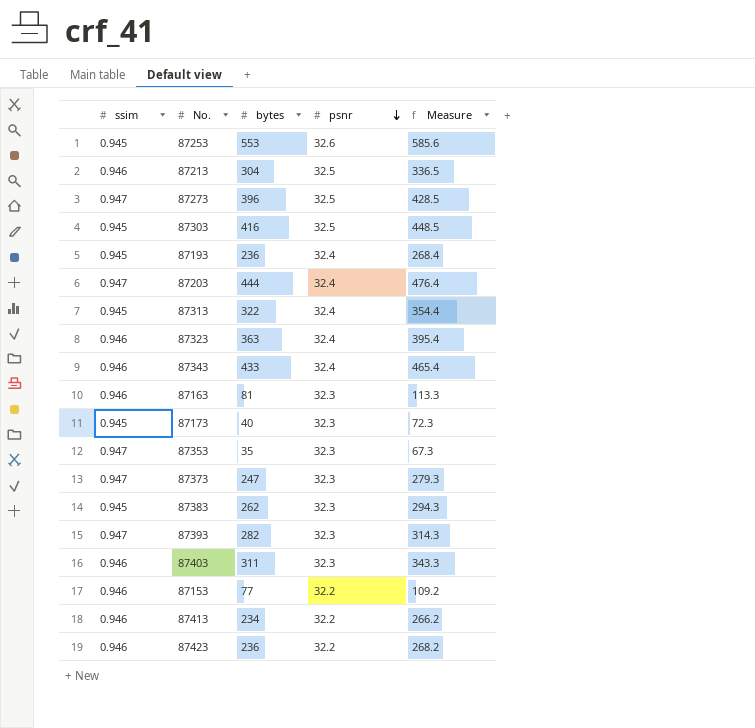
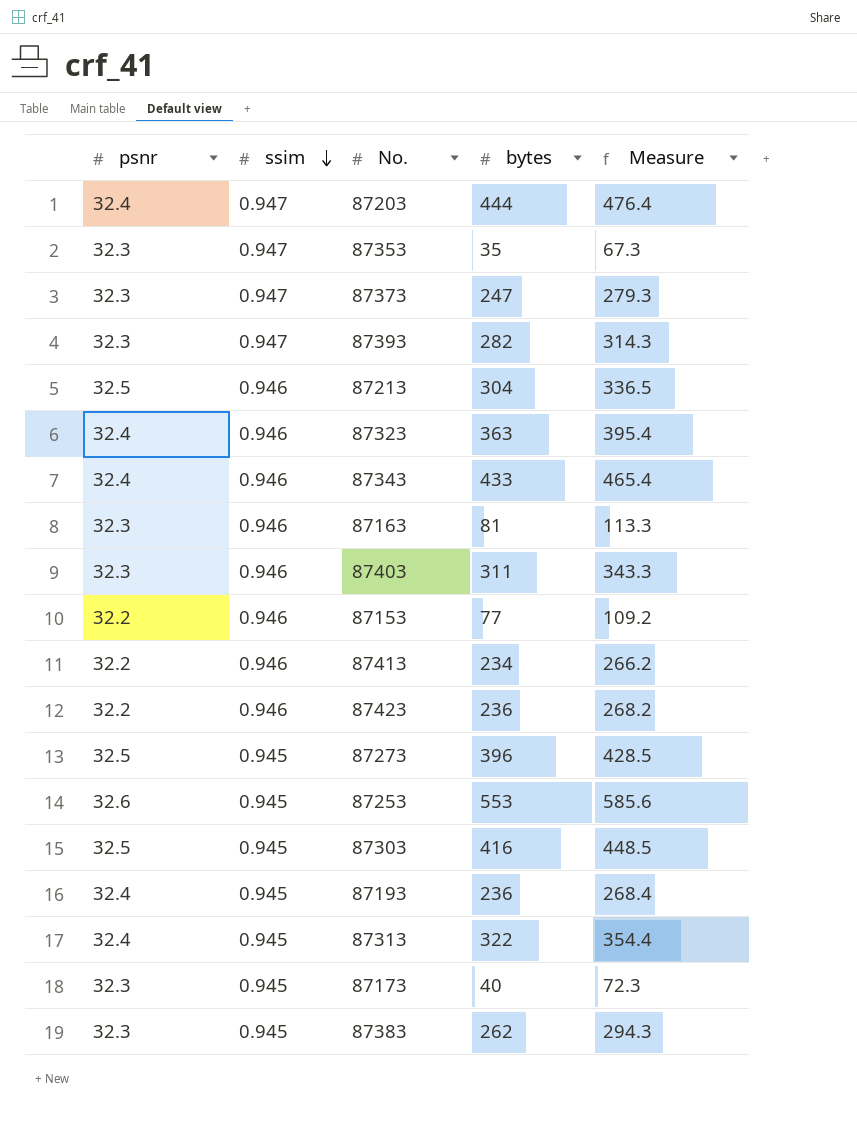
row order: psnr descending -> ssim descending
column psnr | position: 4 -> 1
87273 | ssim: 0.947 -> 0.945

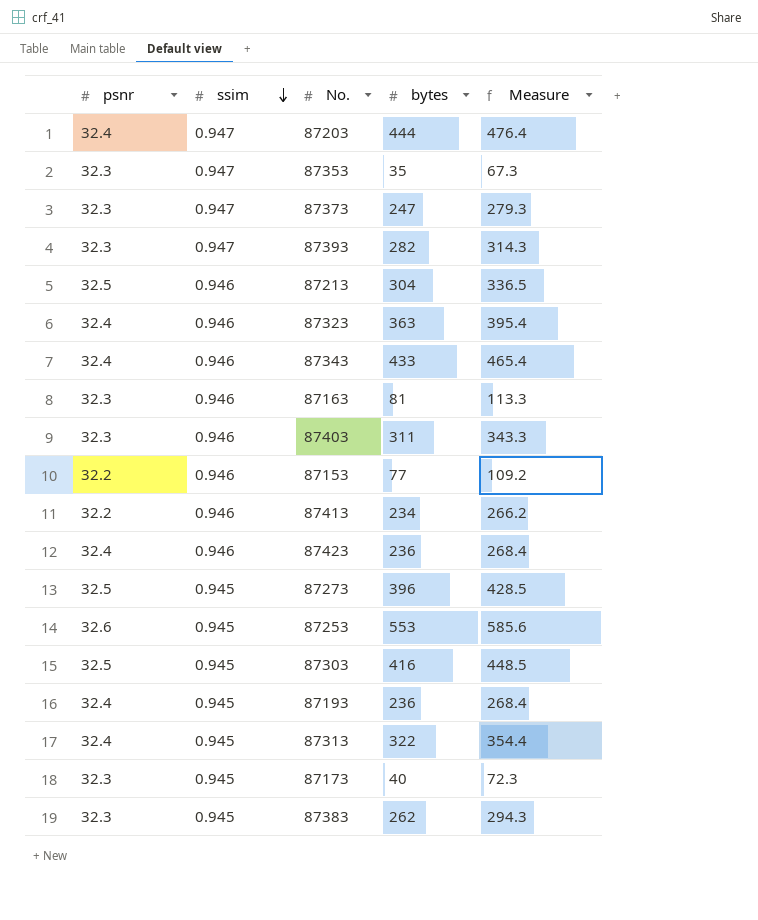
87423 | psnr: 32.2 -> 32.4
87423 | Measure: 268.2 -> 268.4

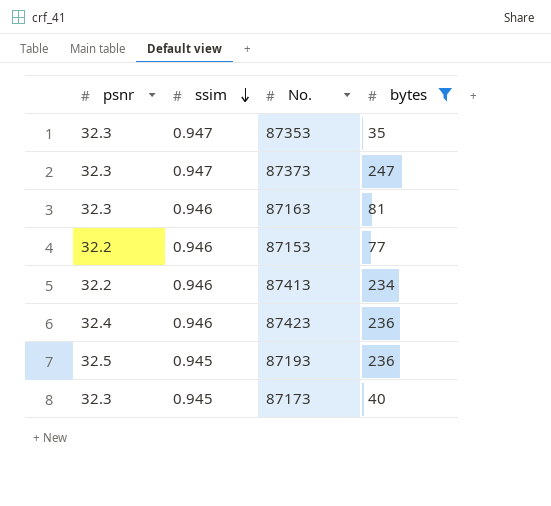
filter: none -> bytes <= 247
column Measure | formula: [psnr] + [bytes] -> none
87193 | psnr: 32.4 -> 32.5

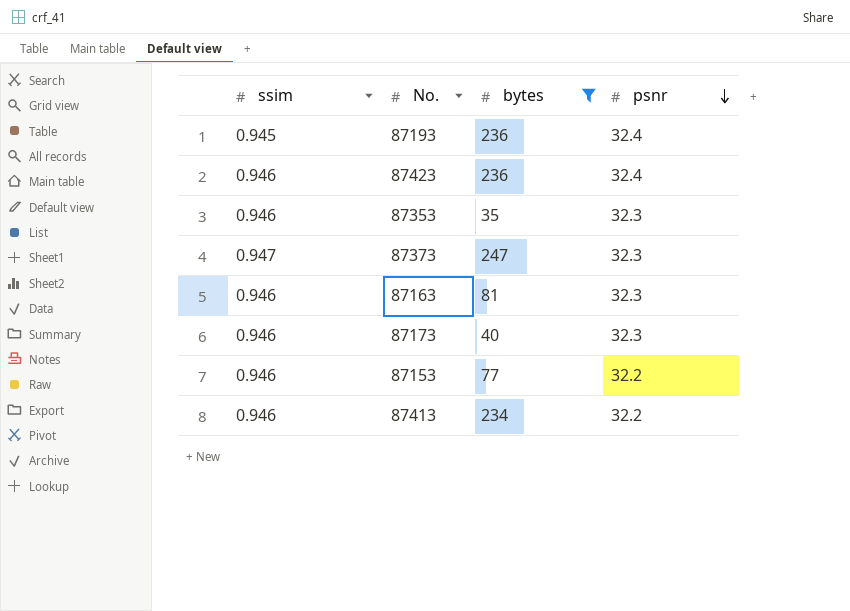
row order: ssim descending -> psnr descending
column psnr | position: 1 -> 4
87193 | psnr: 32.5 -> 32.4
87353 | ssim: 0.947 -> 0.946
87173 | ssim: 0.945 -> 0.946

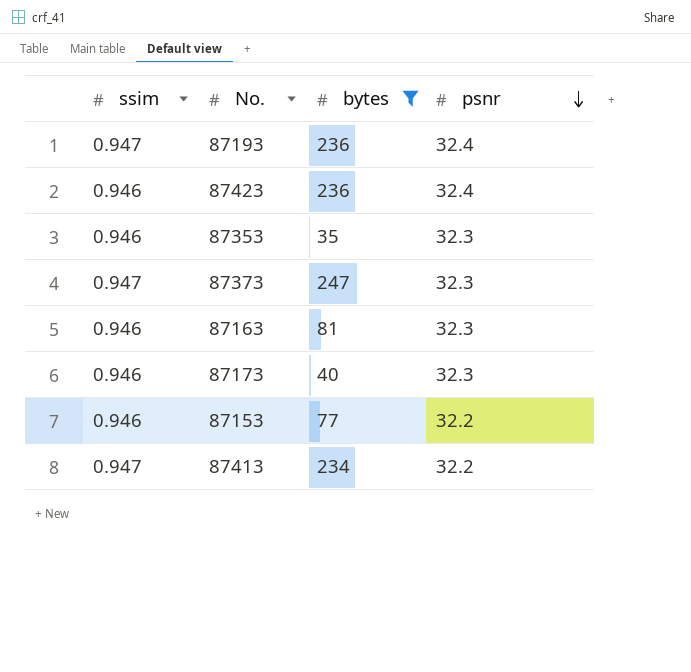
87193 | ssim: 0.945 -> 0.947
87413 | ssim: 0.946 -> 0.947

